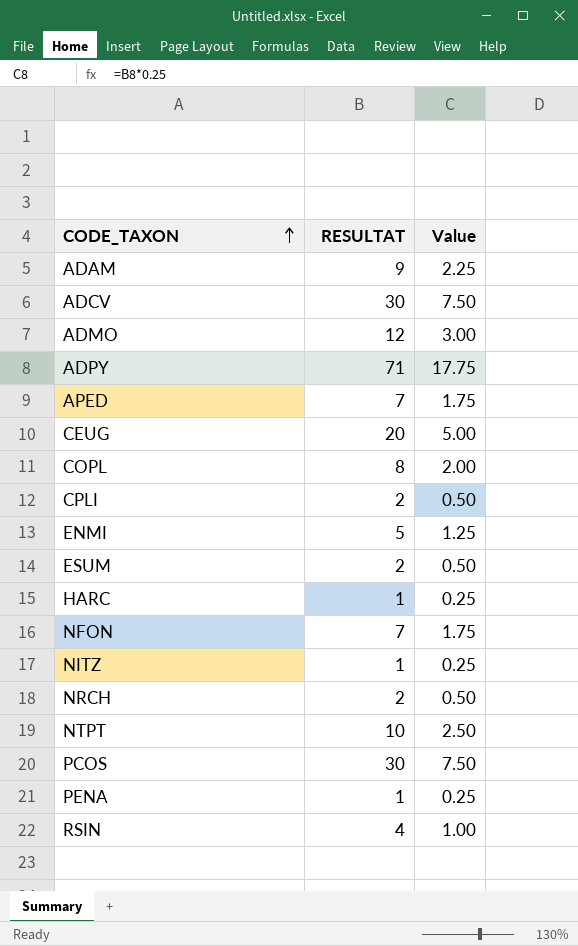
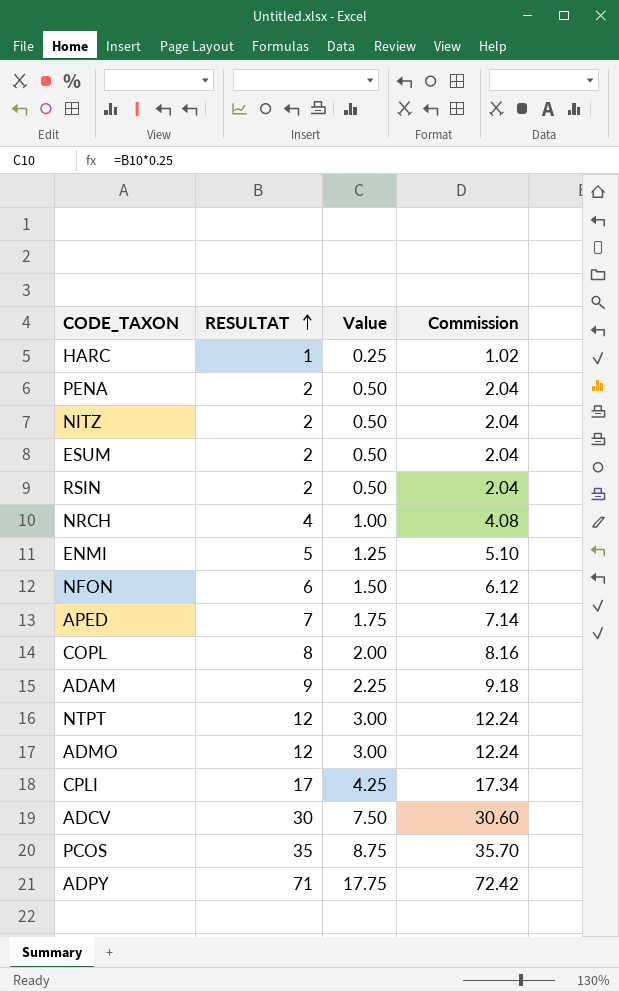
row order: CODE_TAXON ascending -> RESULTAT ascending
column Commission | formula: none -> [RESULTAT] * 1.02
row CEUG: 20 | 5.00 -> none
PENA | RESULTAT: 1 -> 2
PENA | Value: 0.25 -> 0.50
NITZ | RESULTAT: 1 -> 2
NITZ | Value: 0.25 -> 0.50
RSIN | RESULTAT: 4 -> 2
RSIN | Value: 1.00 -> 0.50
NRCH | RESULTAT: 2 -> 4
NRCH | Value: 0.50 -> 1.00
NFON | RESULTAT: 7 -> 6
NFON | Value: 1.75 -> 1.50
NTPT | RESULTAT: 10 -> 12
NTPT | Value: 2.50 -> 3.00
CPLI | RESULTAT: 2 -> 17
CPLI | Value: 0.50 -> 4.25
PCOS | RESULTAT: 30 -> 35
PCOS | Value: 7.50 -> 8.75

